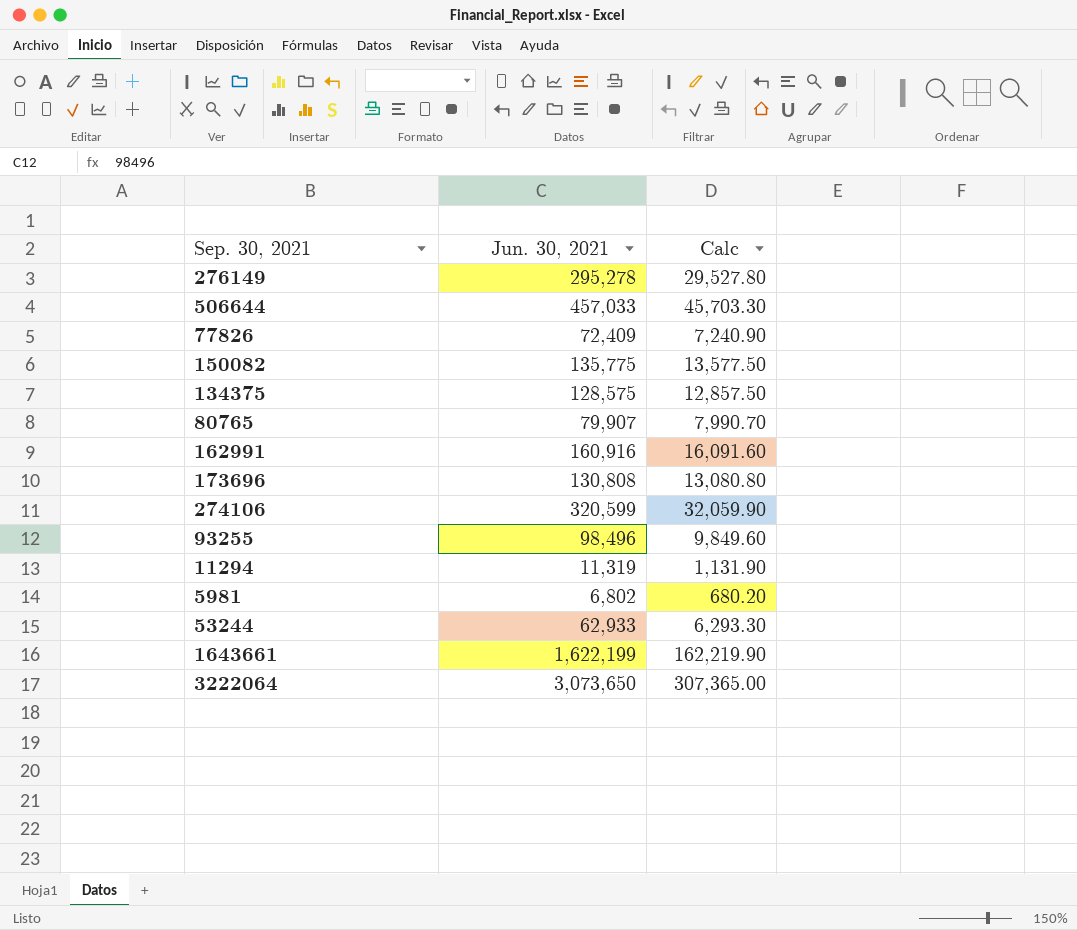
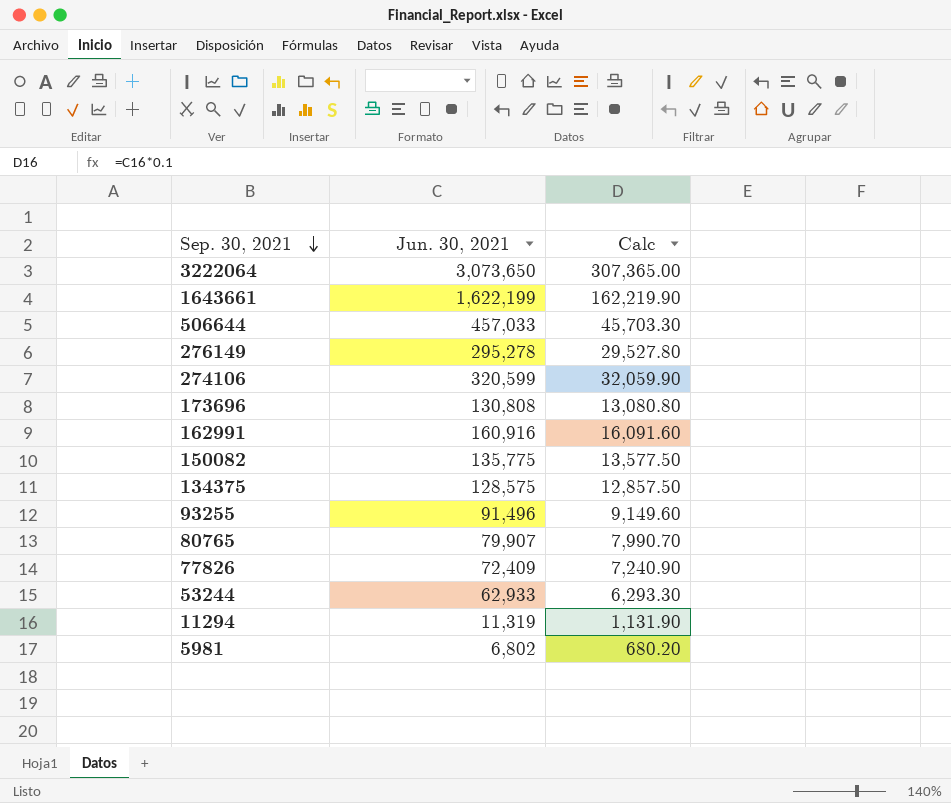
row order: none -> Sep. 30, 2021 descending
93255 | Jun. 30, 2021: 98,496 -> 91,496
93255 | Calc: 9,849.60 -> 9,149.60

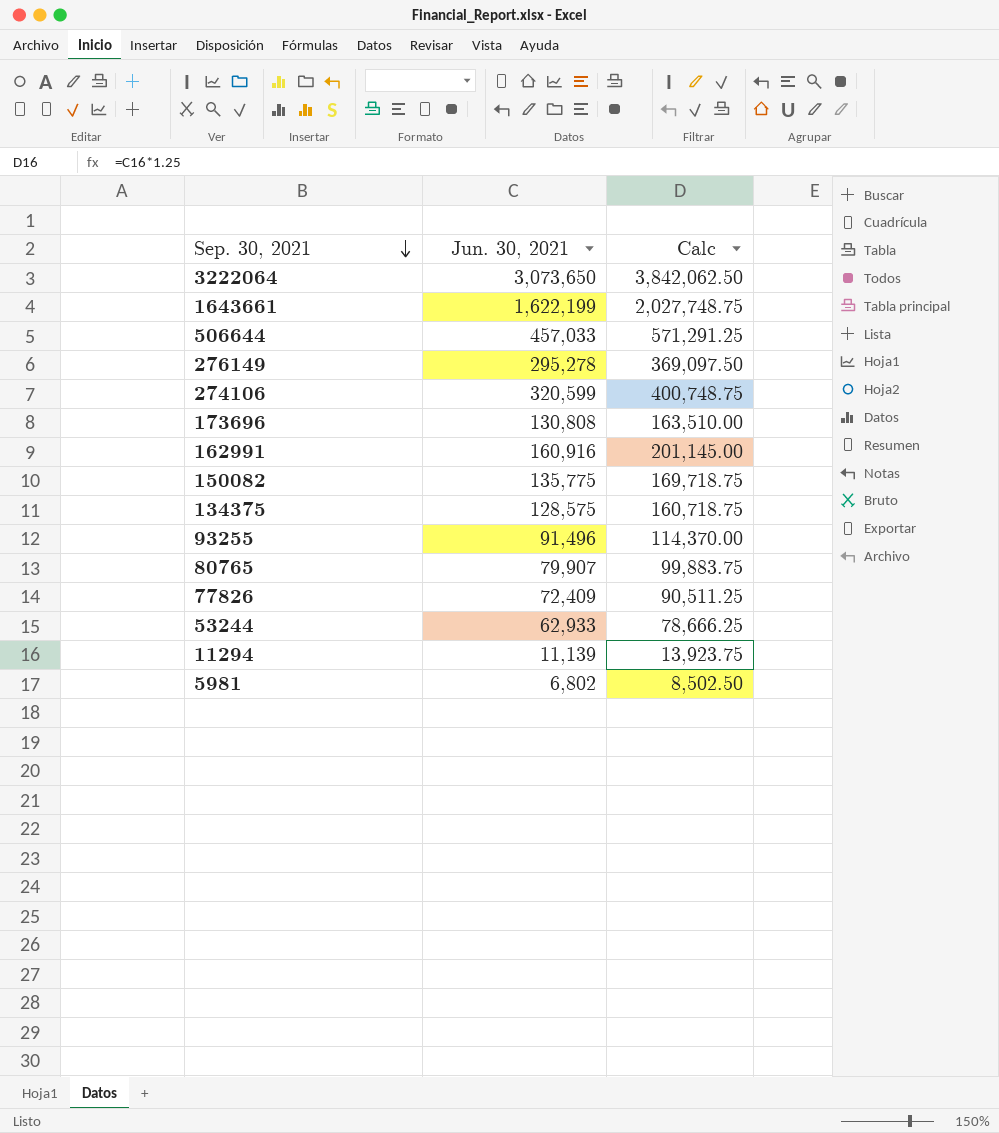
column Calc | formula: [Jun. 30, 2021] * 0.1 -> [Jun. 30, 2021] * 1.25
11294 | Jun. 30, 2021: 11,319 -> 11,139

